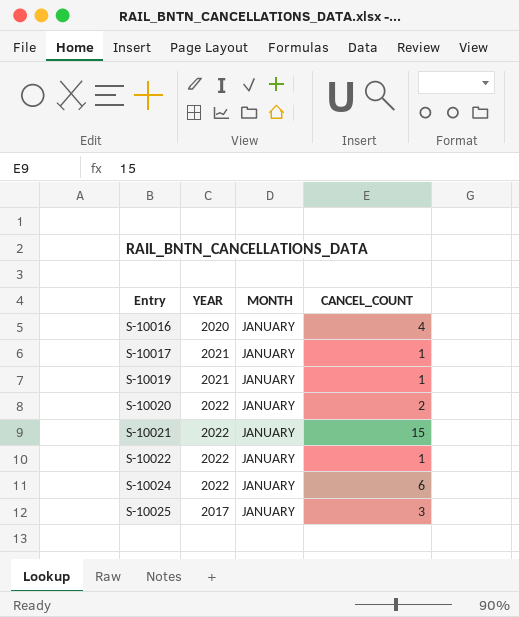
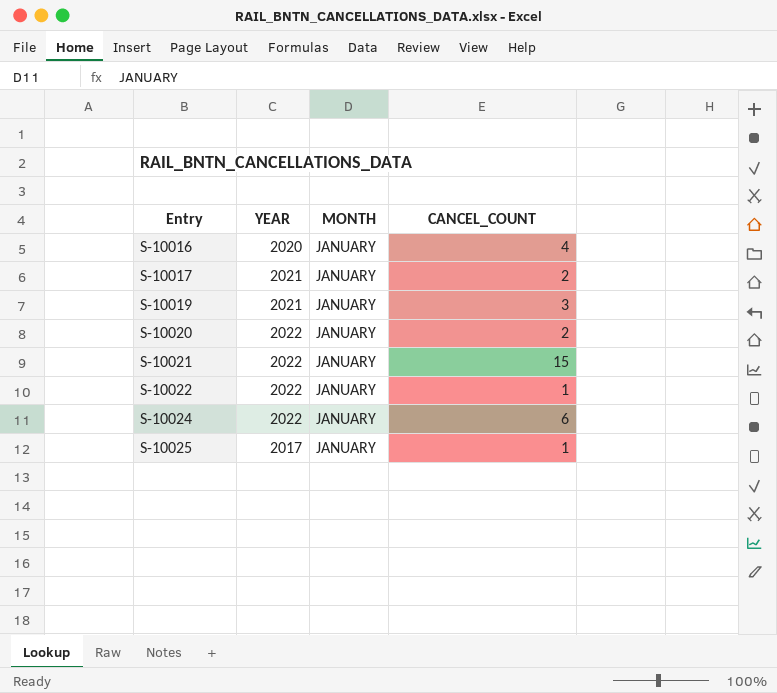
S-10017 | CANCEL_COUNT: 1 -> 2
S-10019 | CANCEL_COUNT: 1 -> 3
S-10025 | CANCEL_COUNT: 3 -> 1

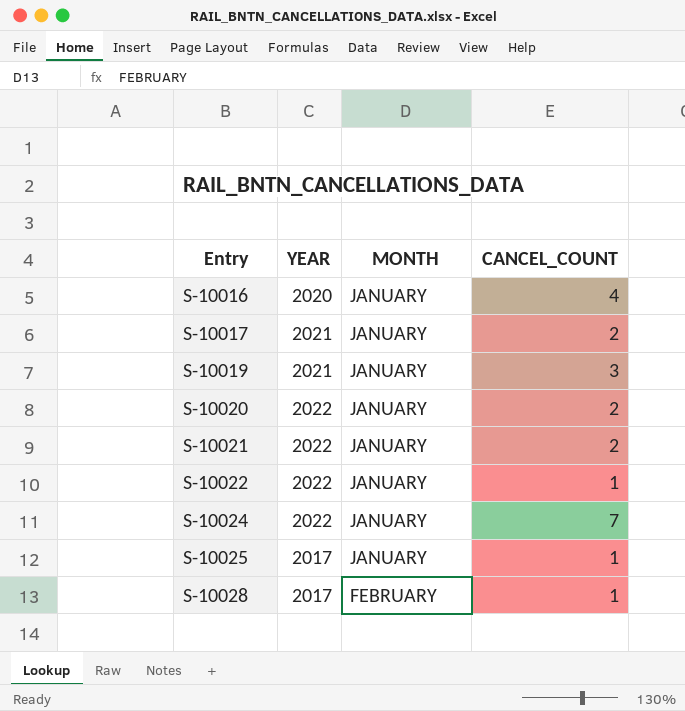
S-10021 | CANCEL_COUNT: 15 -> 2
S-10024 | CANCEL_COUNT: 6 -> 7
row S-10028: none -> 2017 | FEBRUARY | 1

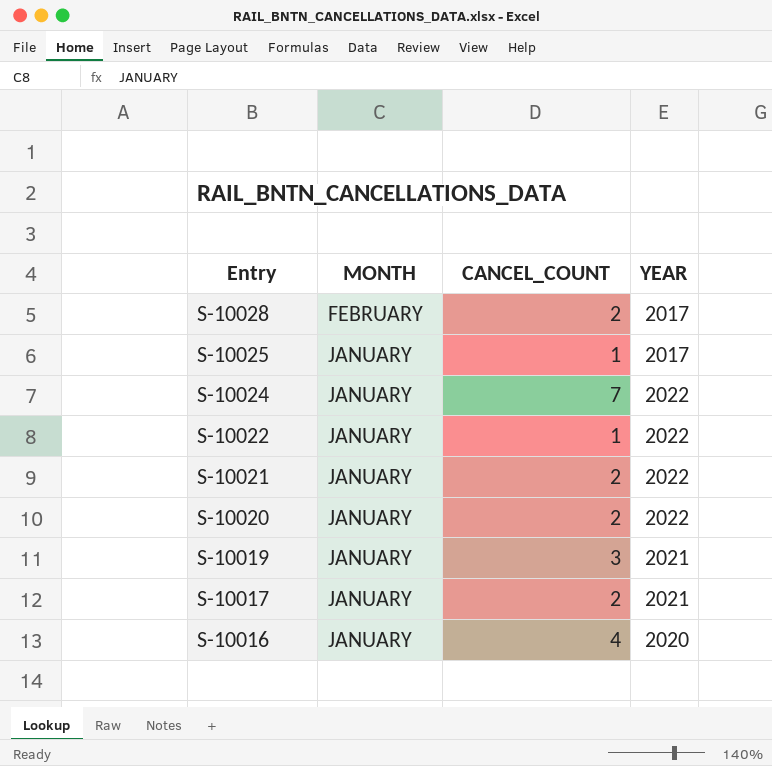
row order: Entry ascending -> Entry descending
column YEAR | position: 2 -> 4
S-10028 | CANCEL_COUNT: 1 -> 2

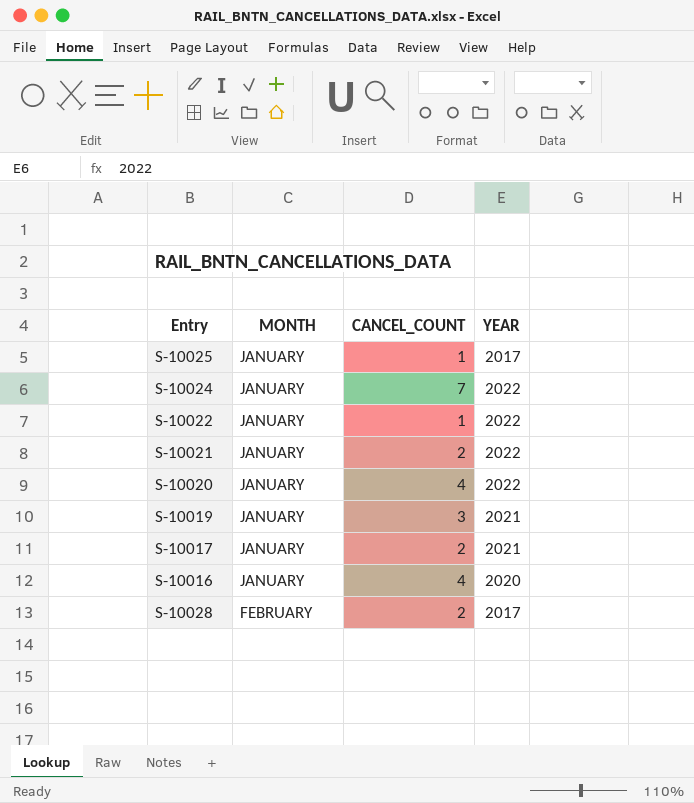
row order: Entry descending -> MONTH ascending
S-10020 | CANCEL_COUNT: 2 -> 4

